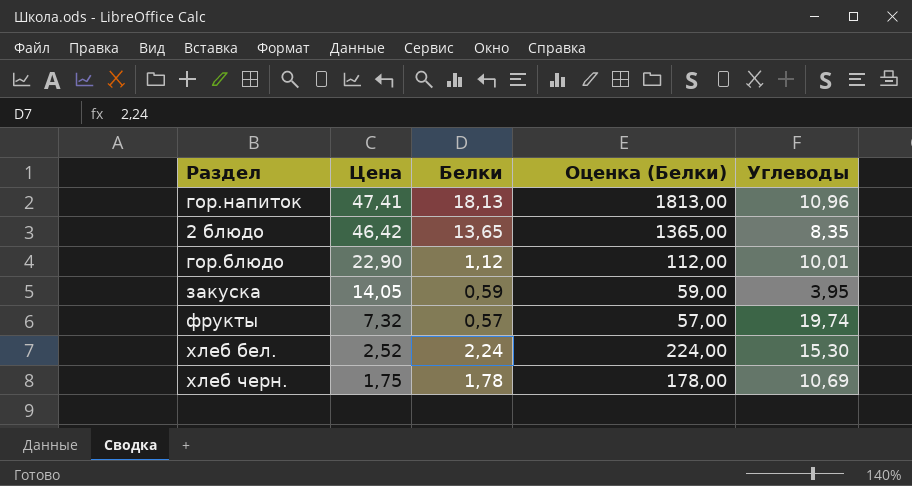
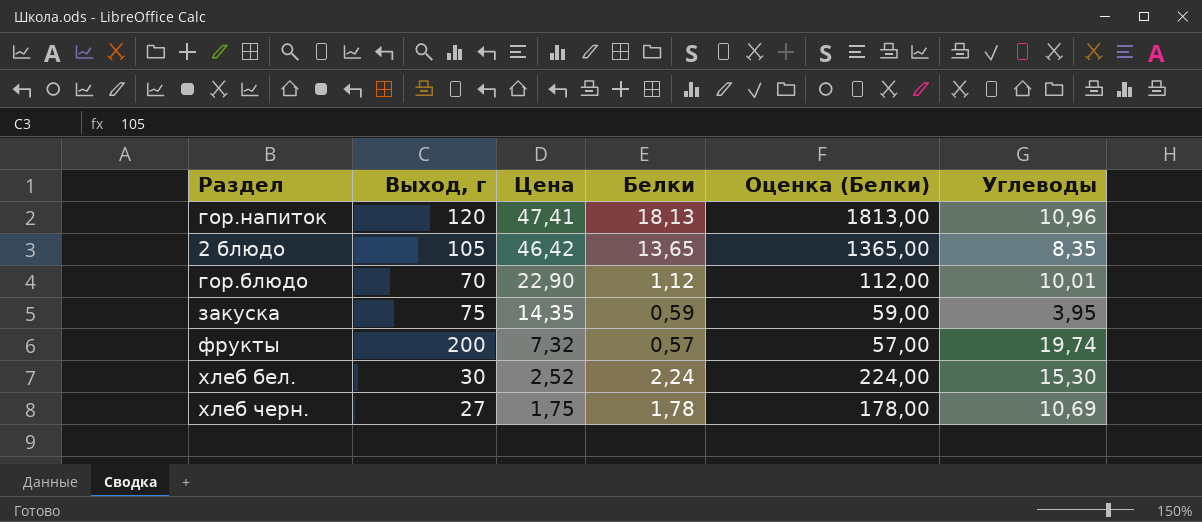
column Выход, г | position: none -> 2
закуска | Цена: 14,05 -> 14,35

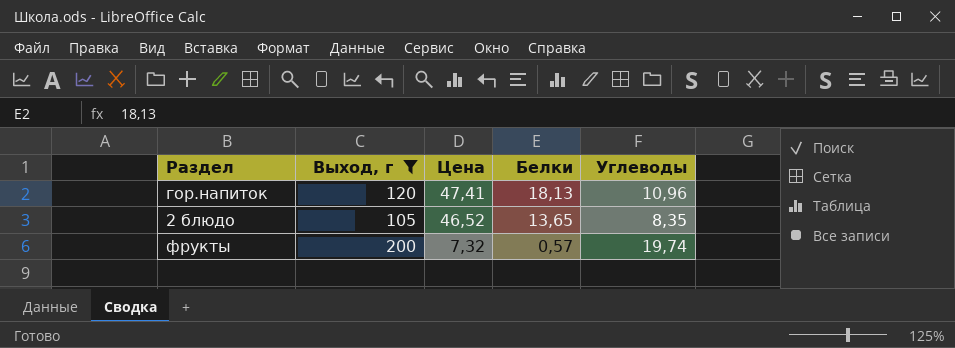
filter: none -> Выход, г >= 105
column Оценка (Белки) | formula: [Белки] * 100 -> none
2 блюдо | Цена: 46,42 -> 46,52

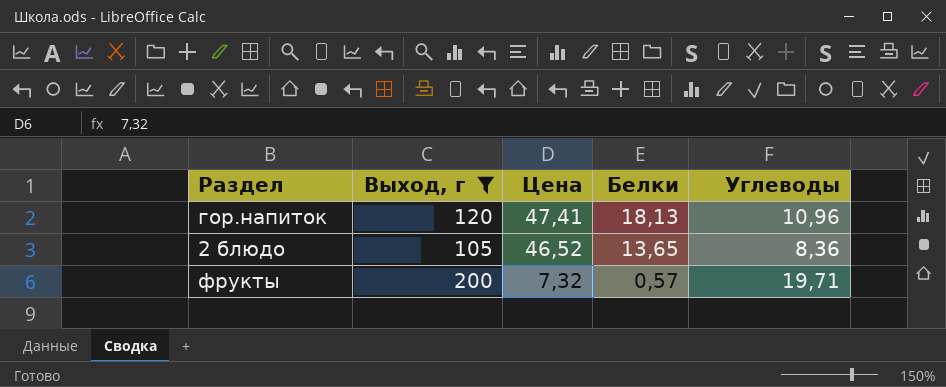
2 блюдо | Углеводы: 8,35 -> 8,36
фрукты | Углеводы: 19,74 -> 19,71

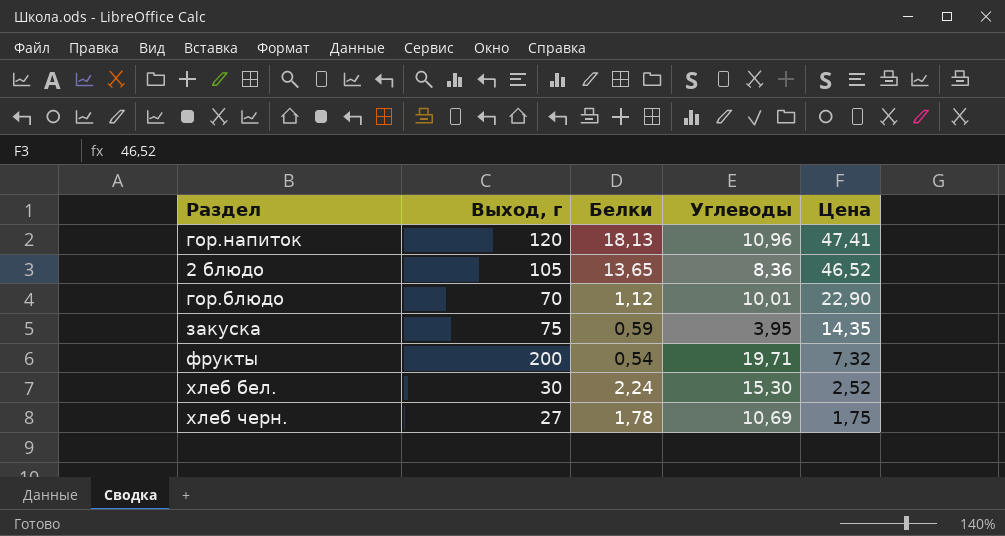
filter: Выход, г >= 105 -> none
column Цена | position: 3 -> 5
фрукты | Белки: 0,57 -> 0,54

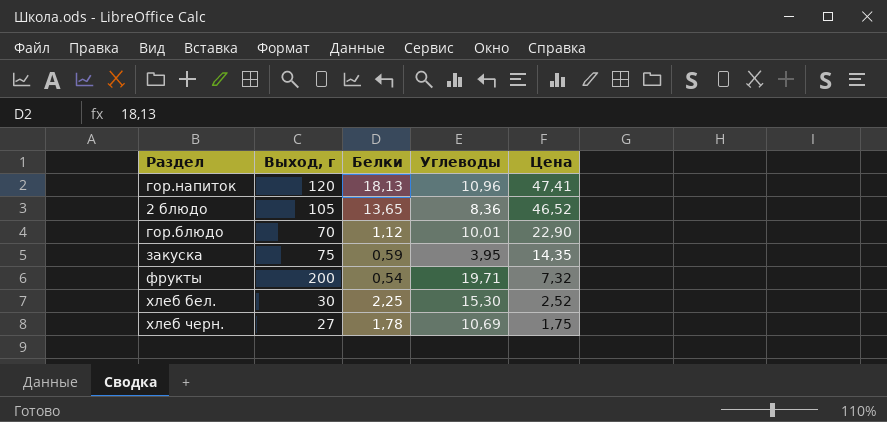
хлеб бел. | Белки: 2,24 -> 2,25

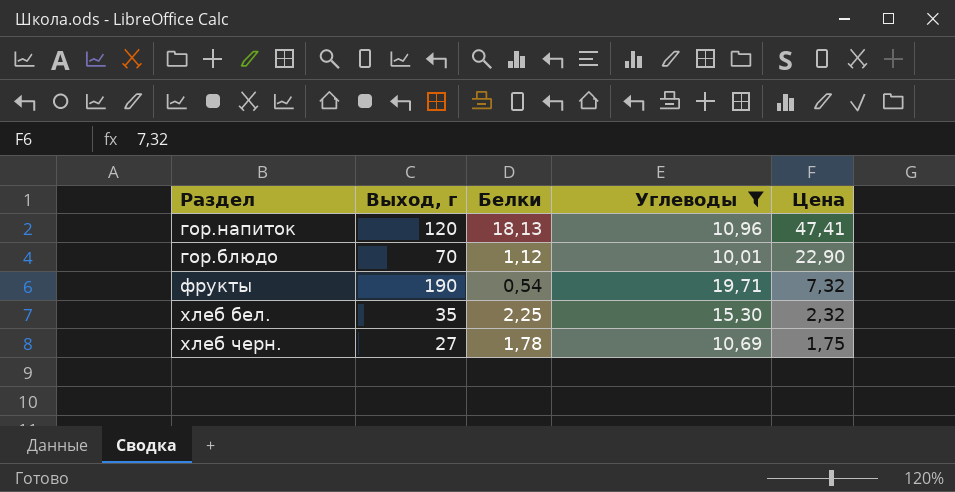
filter: none -> Углеводы >= 10,01
фрукты | Выход, г: 200 -> 190
хлеб бел. | Выход, г: 30 -> 35
хлеб бел. | Цена: 2,52 -> 2,32

